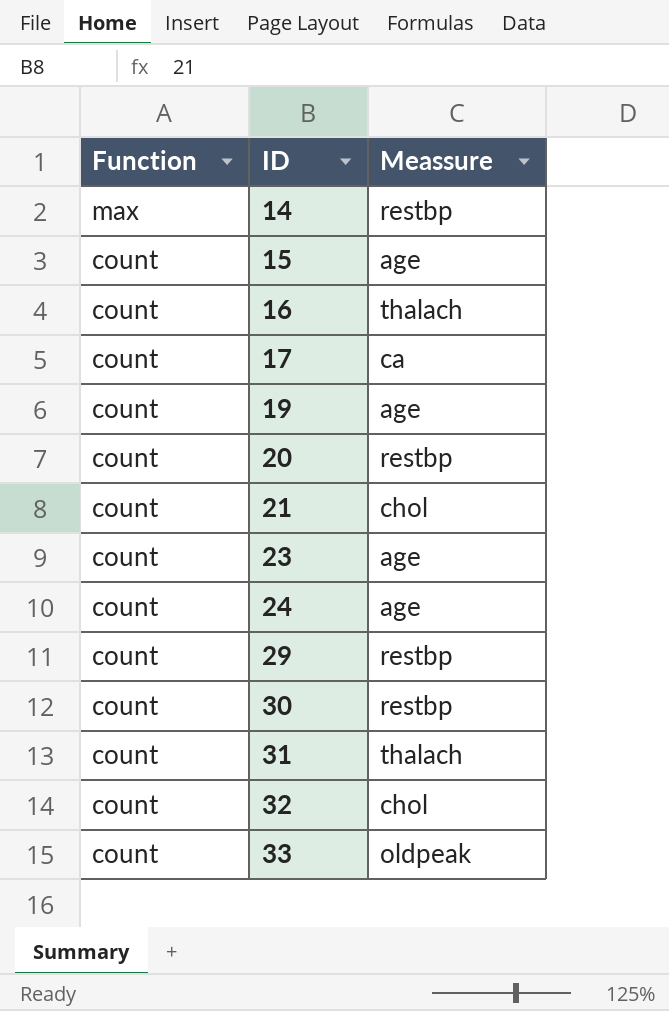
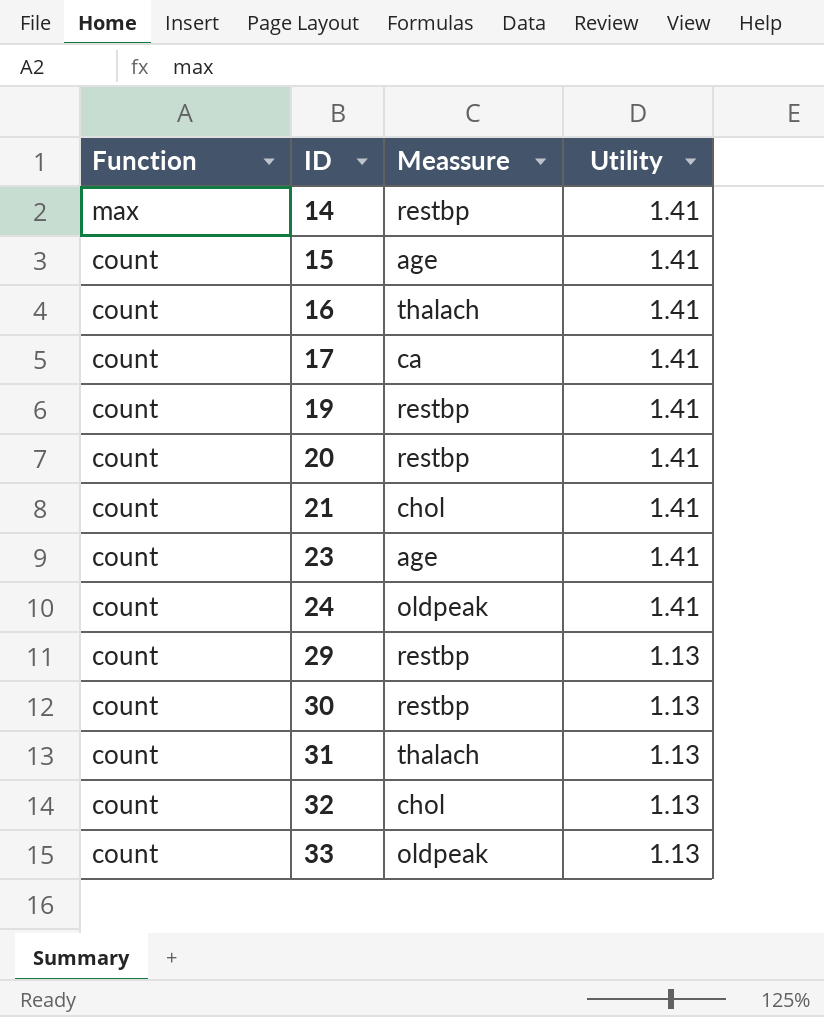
column Utility | position: none -> 4
19 | Meassure: age -> restbp
24 | Meassure: age -> oldpeak

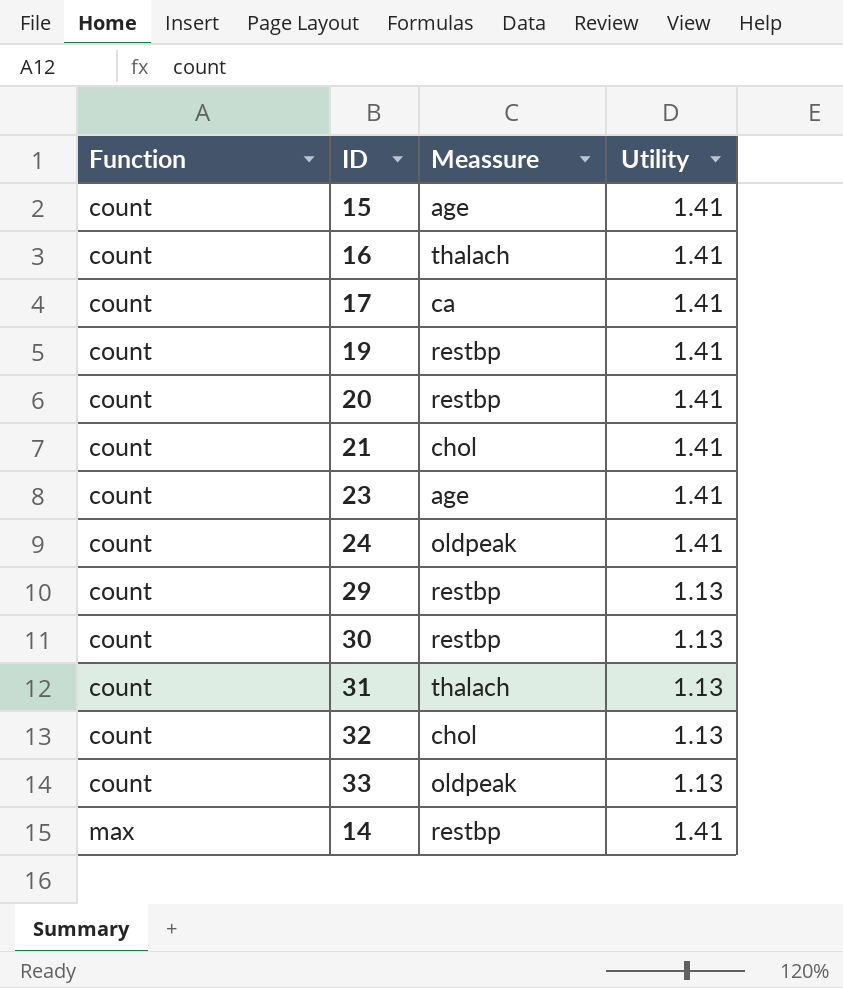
row order: Function descending -> Function ascending

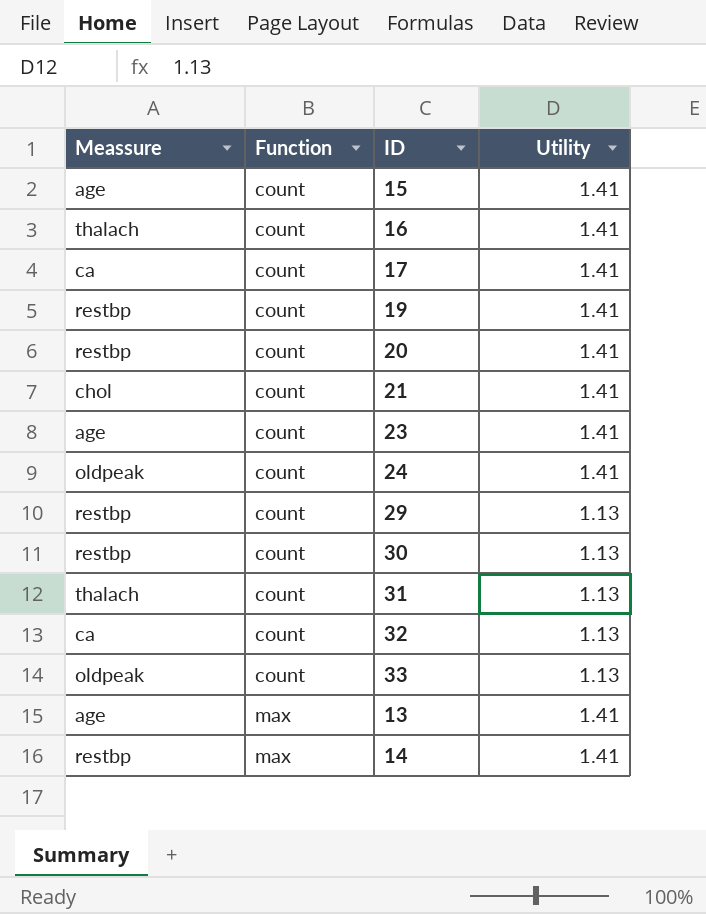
column Meassure | position: 3 -> 1
32 | Meassure: chol -> ca
row 13: none -> age | max | 1.41

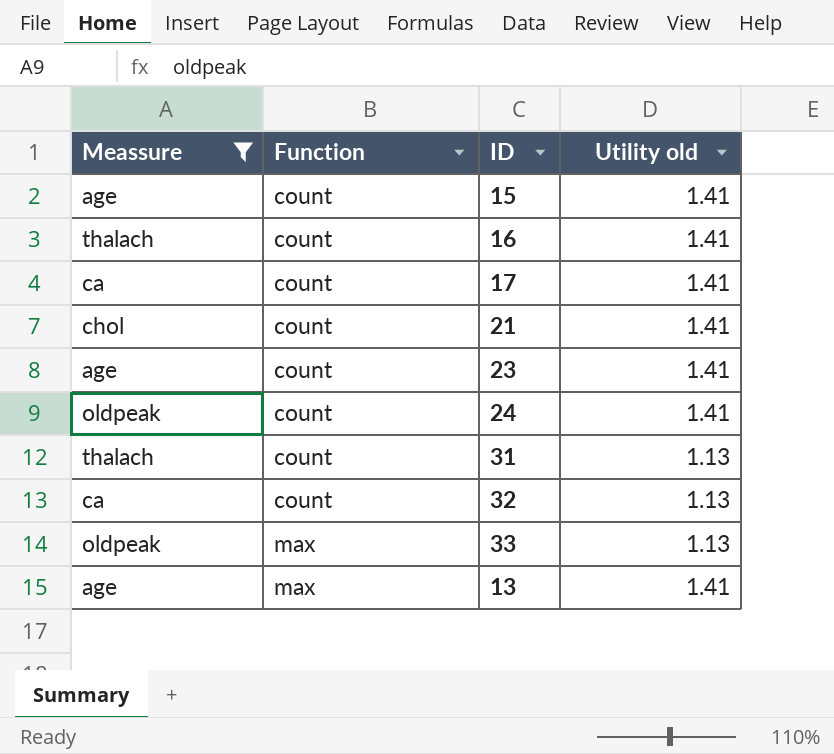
filter: none -> Meassure != restbp
column name: Utility -> Utility old
33 | Function: count -> max

